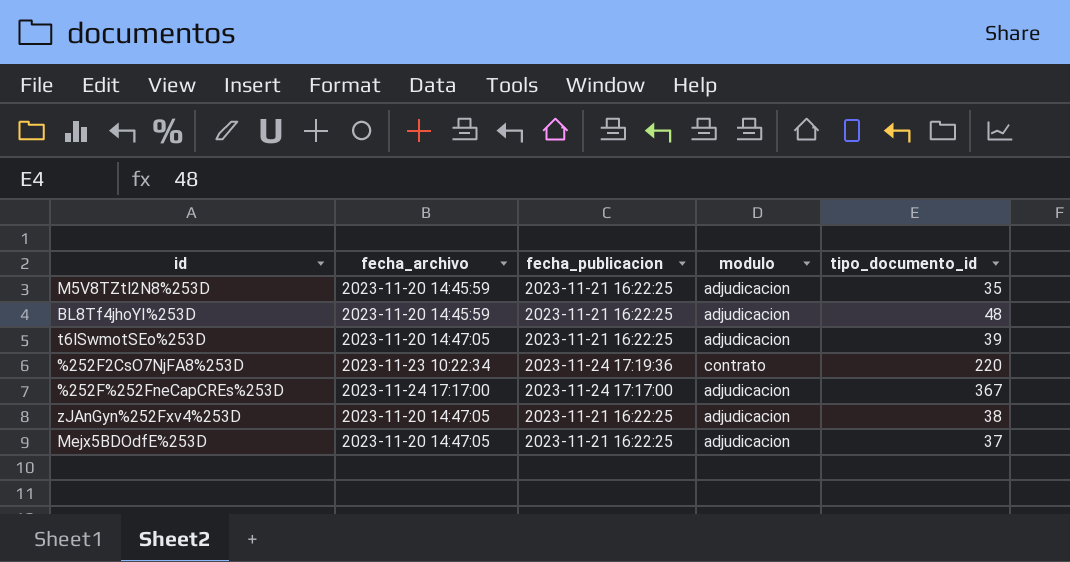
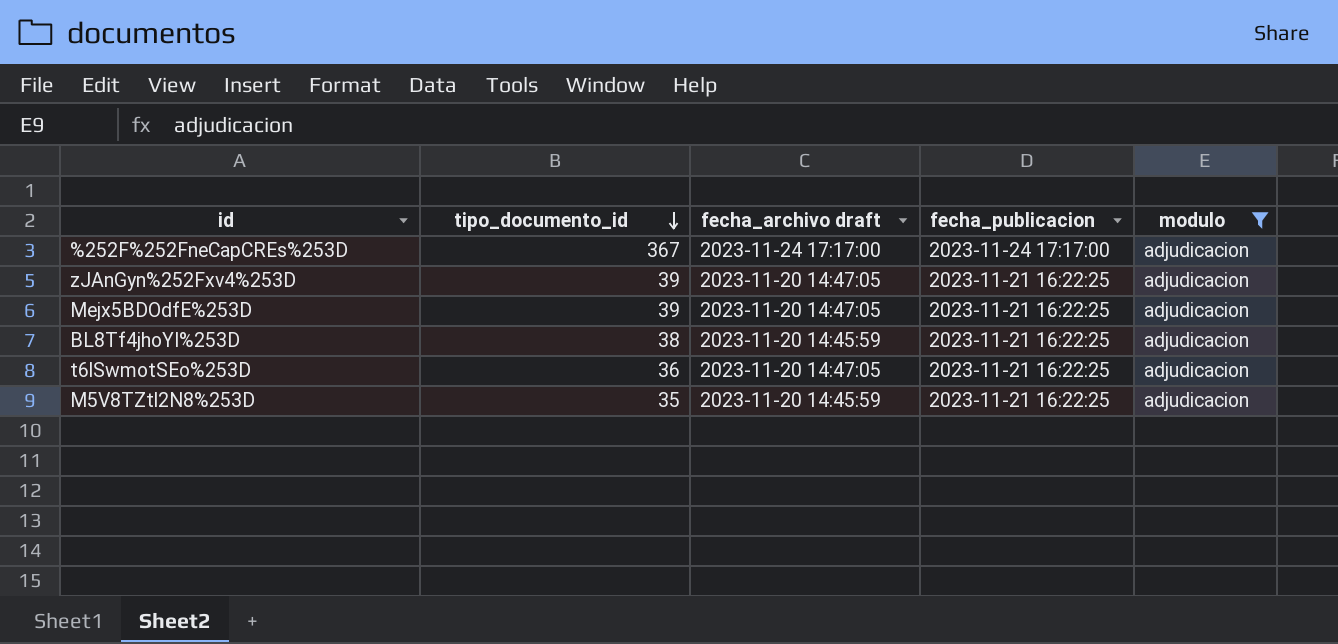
filter: none -> modulo = adjudicacion
row order: none -> tipo_documento_id descending
column tipo_documento_id | position: 5 -> 2
column name: fecha_archivo -> fecha_archivo draft
zJAnGyn%252Fxv4%253D | tipo_documento_id: 38 -> 39
Mejx5BDOdfE%253D | tipo_documento_id: 37 -> 39
BL8Tf4jhoYI%253D | tipo_documento_id: 48 -> 38
t6lSwmotSEo%253D | tipo_documento_id: 39 -> 36

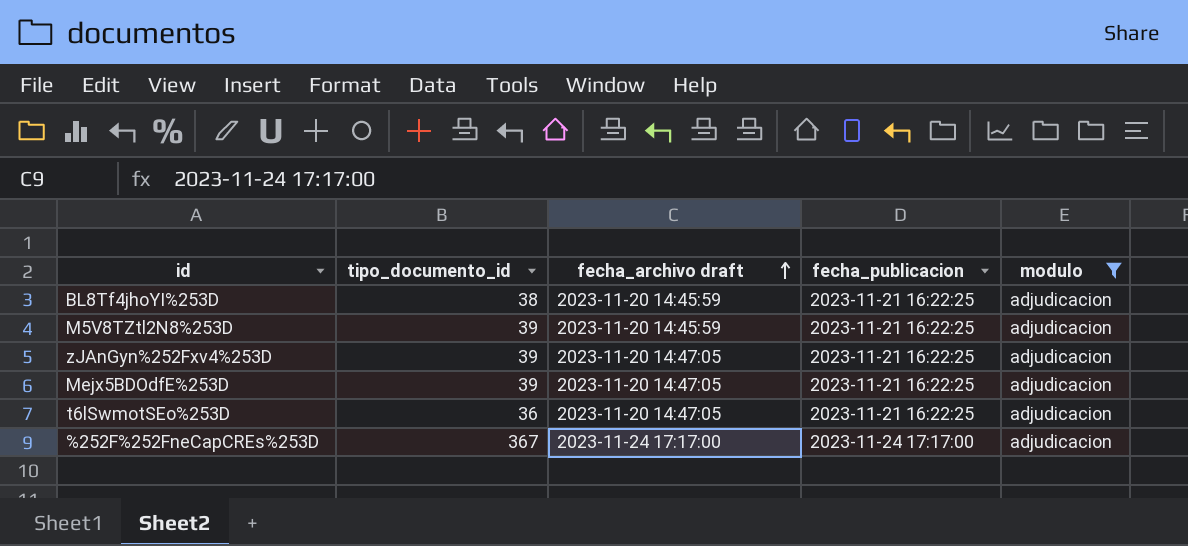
row order: tipo_documento_id descending -> fecha_archivo draft ascending
M5V8TZtl2N8%253D | tipo_documento_id: 35 -> 39

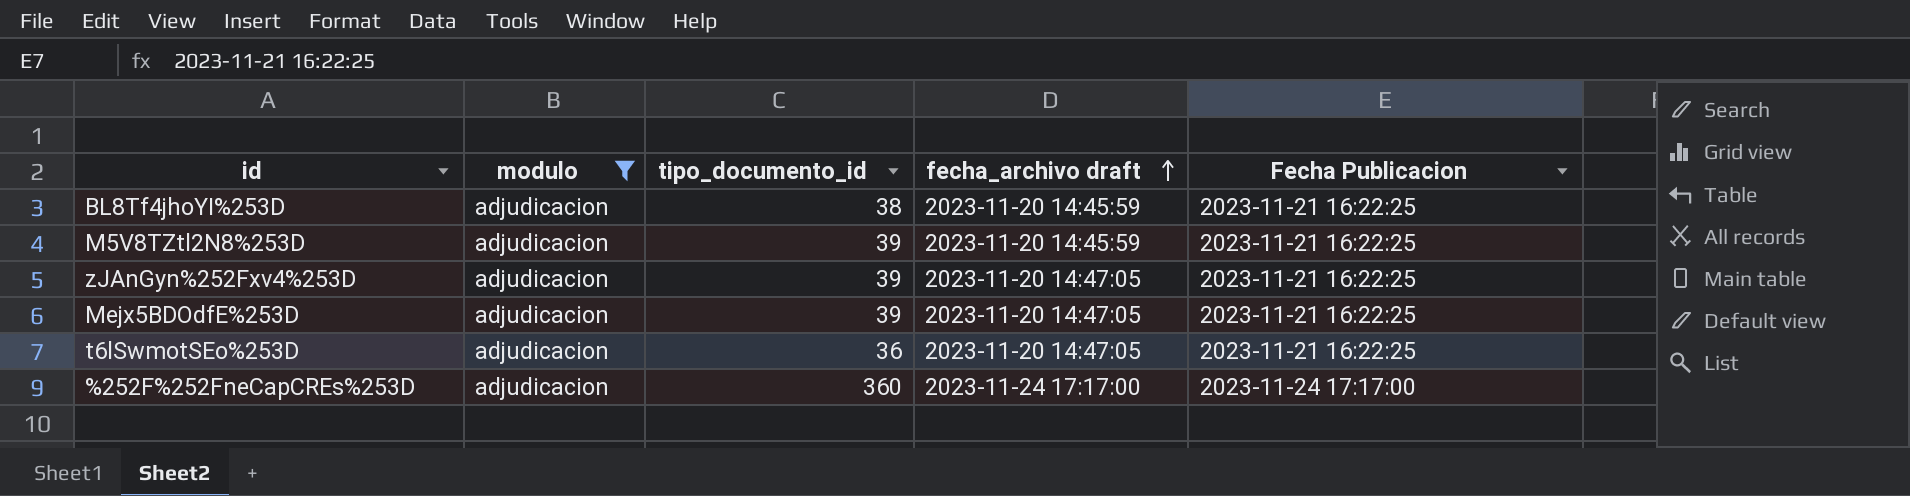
column modulo | position: 5 -> 2
column name: fecha_publicacion -> Fecha Publicacion
%252F%252FneCapCREs%253D | tipo_documento_id: 367 -> 360

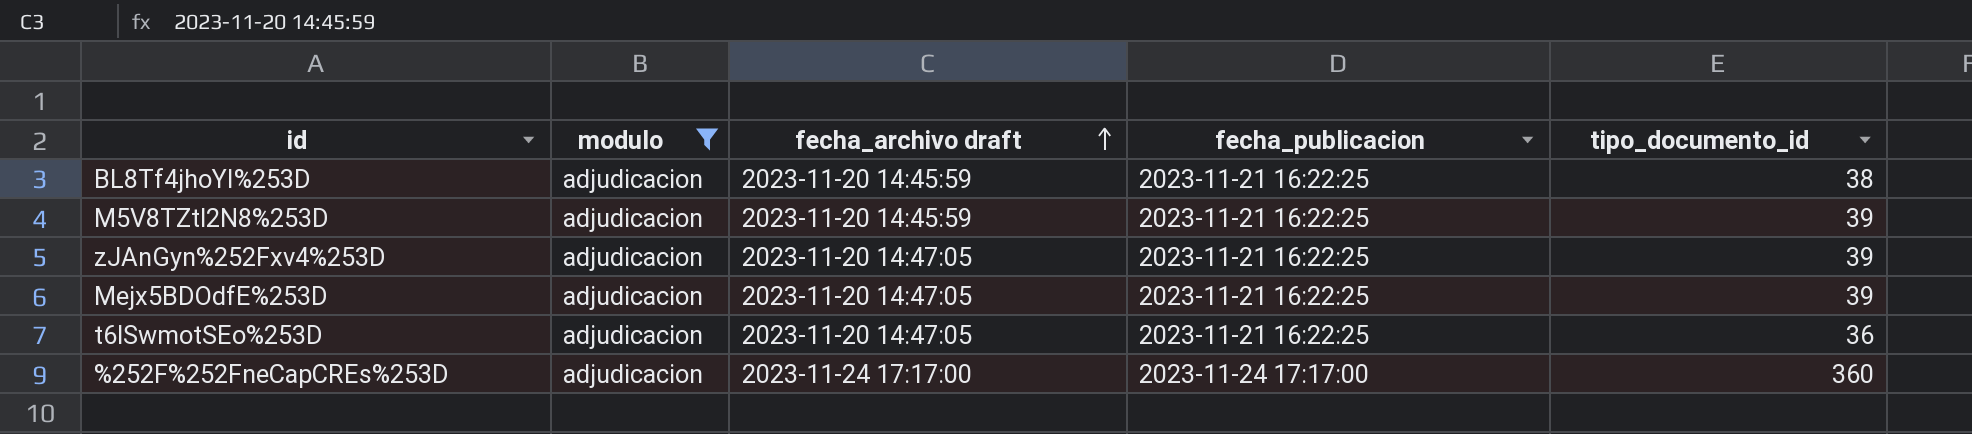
column name: Fecha Publicacion -> fecha_publicacion
column tipo_documento_id | position: 3 -> 5

